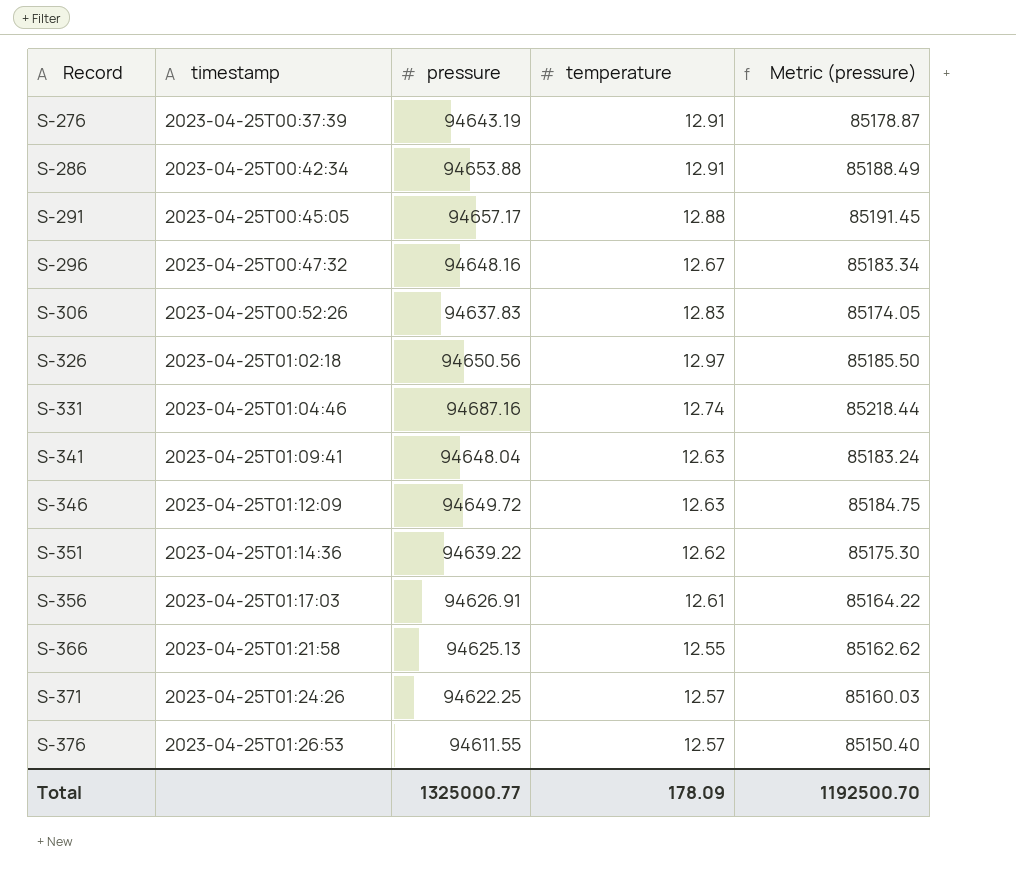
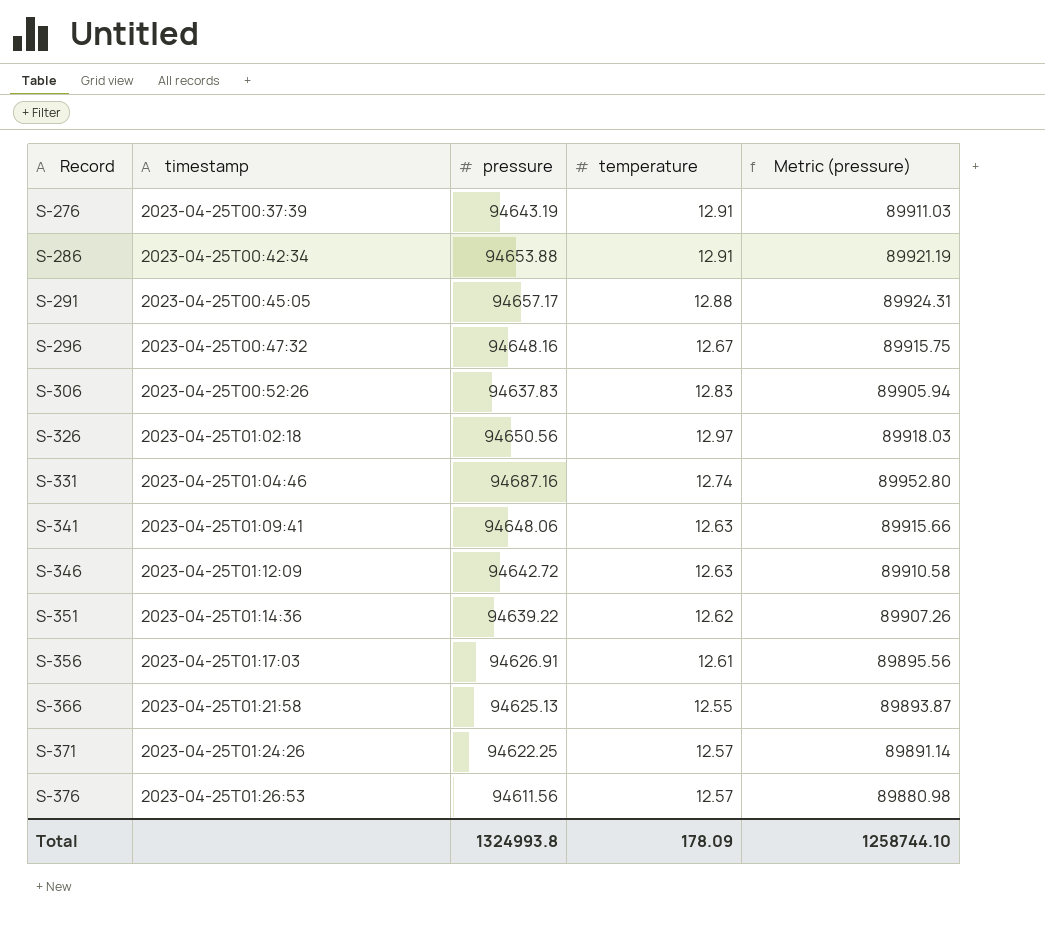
column Metric (pressure) | formula: [pressure] * 0.9 -> [pressure] * 0.95
S-341 | pressure: 94648.04 -> 94648.06
S-346 | pressure: 94649.72 -> 94642.72
S-376 | pressure: 94611.55 -> 94611.56
Total | pressure: 1325000.77 -> 1324993.8
Total | Metric (pressure): 1192500.70 -> 1258744.10

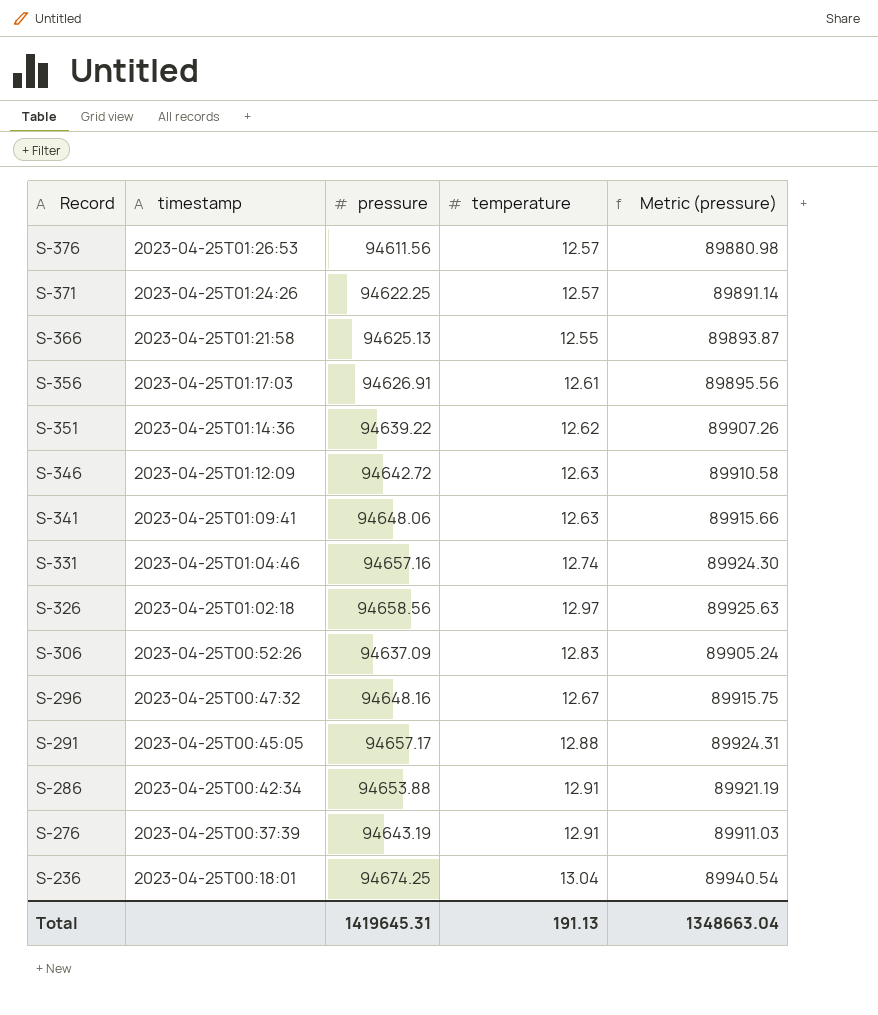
row order: Record ascending -> Record descending
S-331 | pressure: 94687.16 -> 94657.16
S-331 | Metric (pressure): 89952.80 -> 89924.30
S-326 | pressure: 94650.56 -> 94658.56
S-326 | Metric (pressure): 89918.03 -> 89925.63
S-306 | pressure: 94637.83 -> 94637.09
S-306 | Metric (pressure): 89905.94 -> 89905.24
row S-236: none -> 2023-04-25T00:18:01 | 94674.25 | 13.04 | 89940.54
Total | pressure: 1324993.8 -> 1419645.31
Total | temperature: 178.09 -> 191.13
Total | Metric (pressure): 1258744.10 -> 1348663.04

